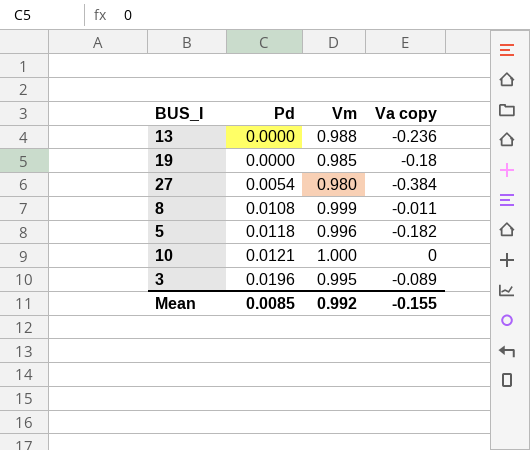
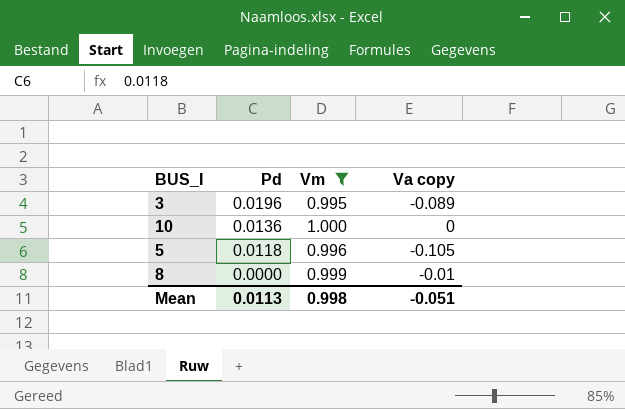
filter: none -> Vm >= 0.995
row order: Pd ascending -> Pd descending
10 | Pd: 0.0121 -> 0.0136
5 | Va copy: -0.182 -> -0.105
8 | Pd: 0.0108 -> 0.0000
8 | Va copy: -0.011 -> -0.01
Mean | Pd: 0.0085 -> 0.0113
Mean | Vm: 0.992 -> 0.998
Mean | Va copy: -0.155 -> -0.051

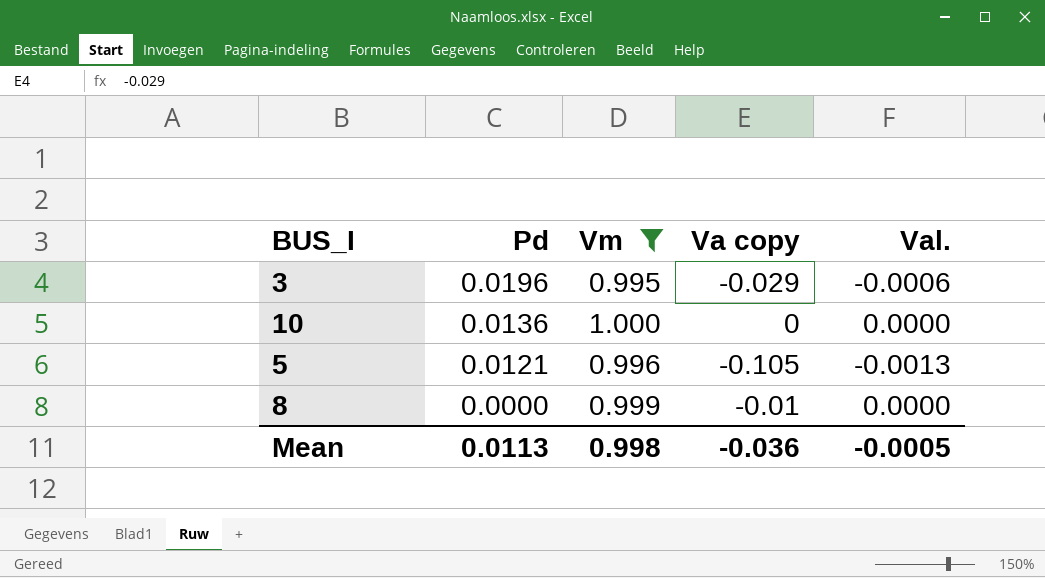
column Val. | formula: none -> [Pd] * [Va copy]
3 | Va copy: -0.089 -> -0.029
5 | Pd: 0.0118 -> 0.0121
Mean | Va copy: -0.051 -> -0.036

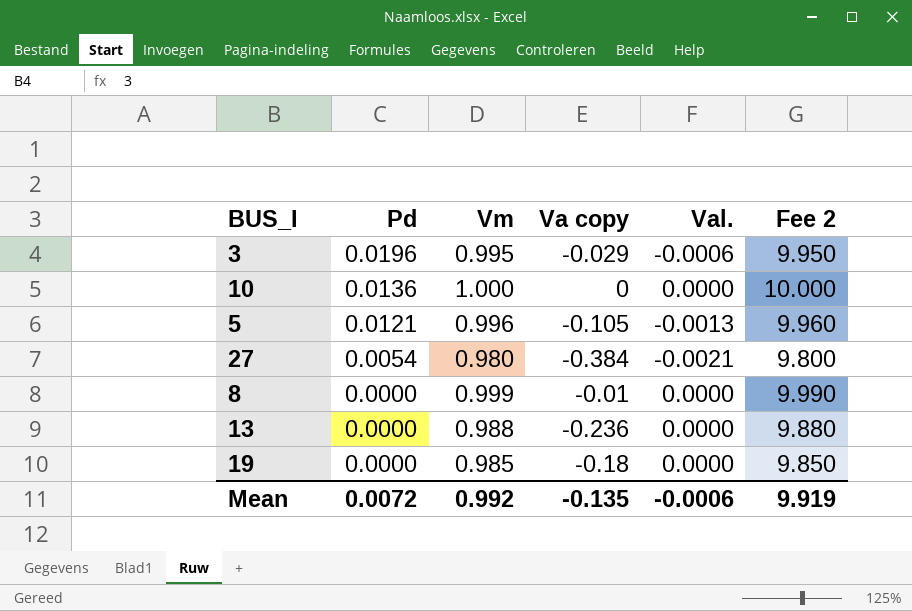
filter: Vm >= 0.995 -> none
column Fee 2 | formula: none -> [Vm] * 10
Mean | Pd: 0.0113 -> 0.0072
Mean | Vm: 0.998 -> 0.992
Mean | Va copy: -0.036 -> -0.135
Mean | Val.: -0.0005 -> -0.0006

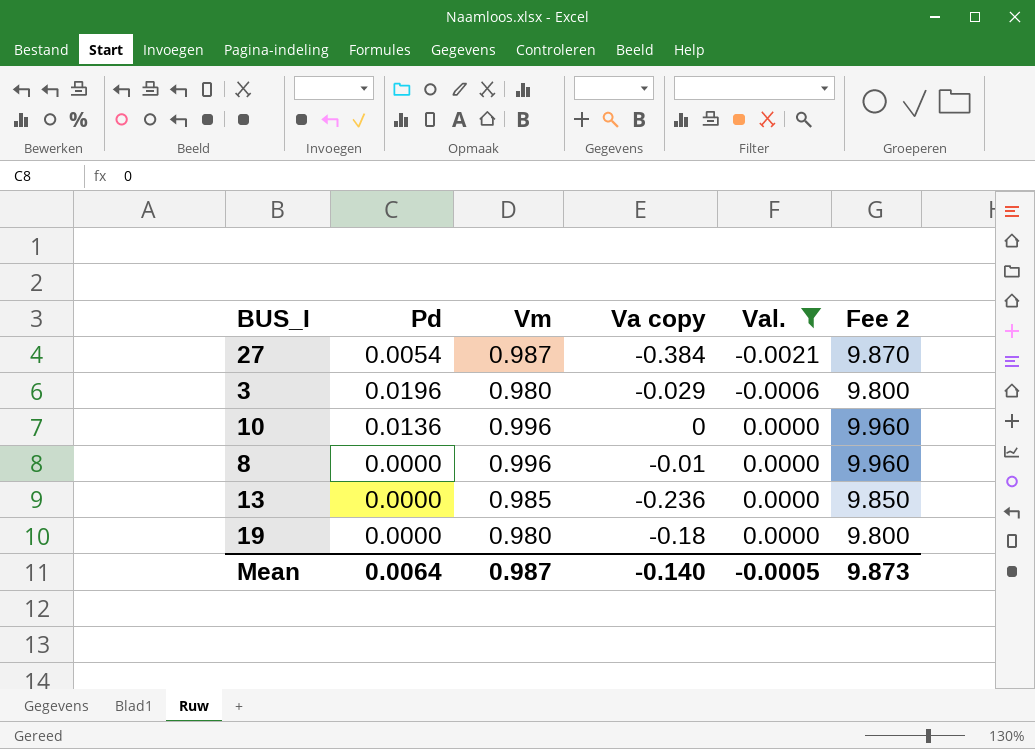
filter: none -> Val. != -0.0013
row order: Pd descending -> Val. ascending
27 | Vm: 0.980 -> 0.987
27 | Fee 2: 9.800 -> 9.870
3 | Vm: 0.995 -> 0.980
3 | Fee 2: 9.950 -> 9.800
10 | Vm: 1.000 -> 0.996
10 | Fee 2: 10.000 -> 9.960
8 | Vm: 0.999 -> 0.996
8 | Fee 2: 9.990 -> 9.960
13 | Vm: 0.988 -> 0.985
13 | Fee 2: 9.880 -> 9.850
19 | Vm: 0.985 -> 0.980
19 | Fee 2: 9.850 -> 9.800
Mean | Pd: 0.0072 -> 0.0064
Mean | Vm: 0.992 -> 0.987
Mean | Va copy: -0.135 -> -0.140
Mean | Val.: -0.0006 -> -0.0005
Mean | Fee 2: 9.919 -> 9.873

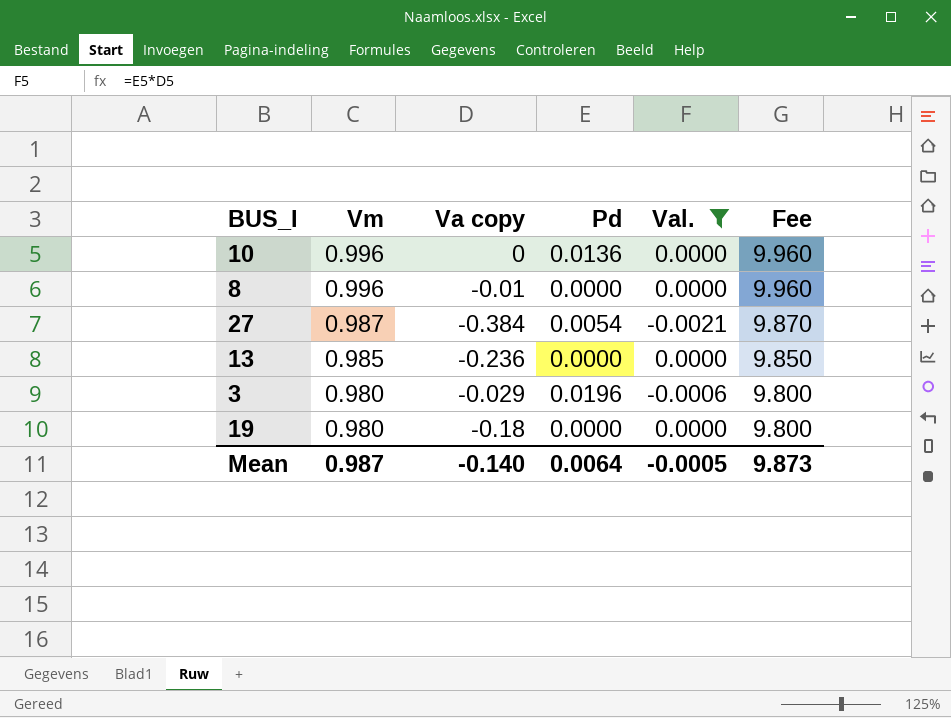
row order: Val. ascending -> Vm descending
column Pd | position: 2 -> 4
column name: Fee 2 -> Fee

